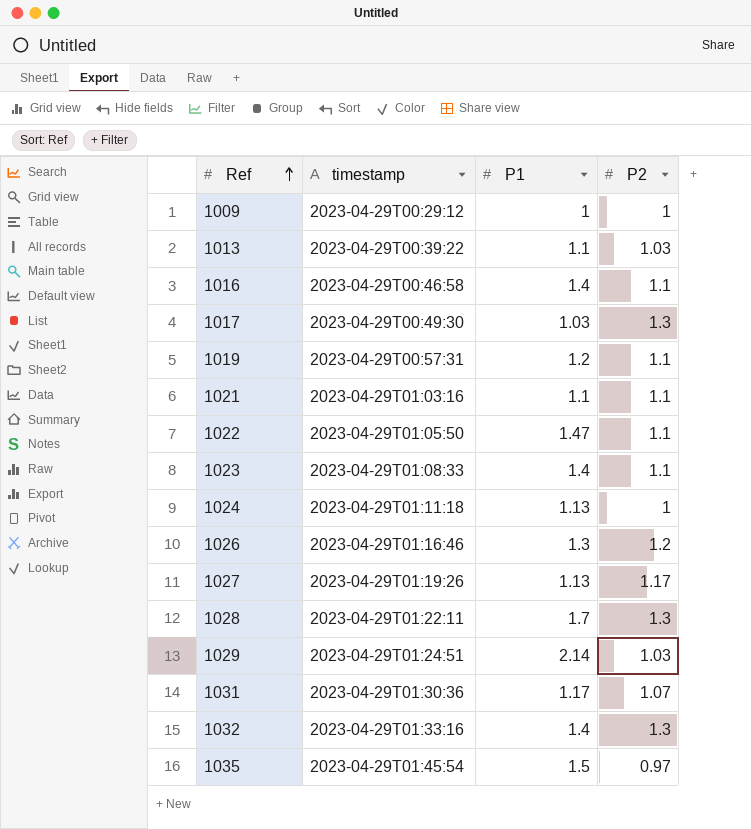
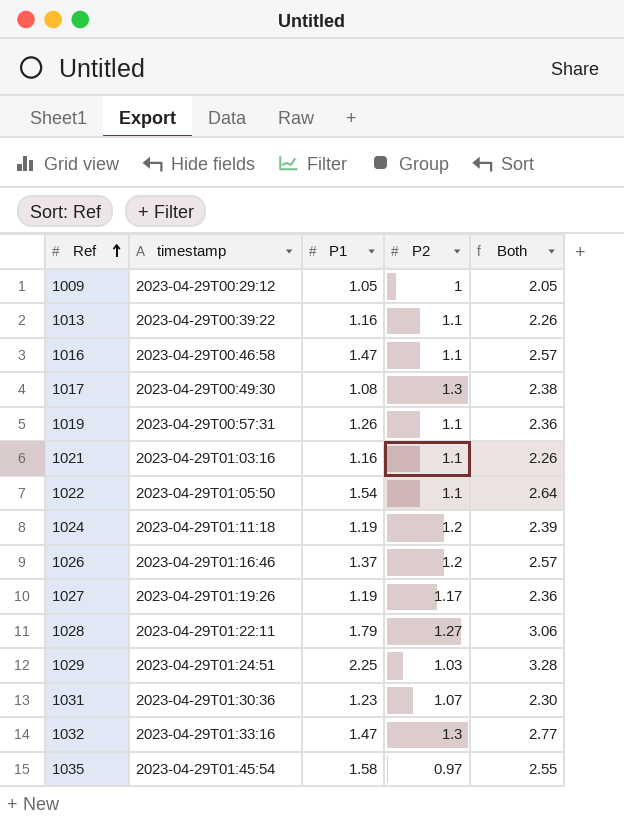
column Both | formula: none -> [P1] + [P2]
row 1023: 2023-04-29T01:08:33 | 1.4 | 1.1 -> none
1009 | P1: 1 -> 1.05
1013 | P1: 1.1 -> 1.16
1013 | P2: 1.03 -> 1.1
1016 | P1: 1.4 -> 1.47
1017 | P1: 1.03 -> 1.08
1019 | P1: 1.2 -> 1.26
1021 | P1: 1.1 -> 1.16
1022 | P1: 1.47 -> 1.54
1024 | P1: 1.13 -> 1.19
1024 | P2: 1 -> 1.2
1026 | P1: 1.3 -> 1.37
1027 | P1: 1.13 -> 1.19
1028 | P1: 1.7 -> 1.79
1028 | P2: 1.3 -> 1.27
1029 | P1: 2.14 -> 2.25
1031 | P1: 1.17 -> 1.23
1032 | P1: 1.4 -> 1.47
1035 | P1: 1.5 -> 1.58

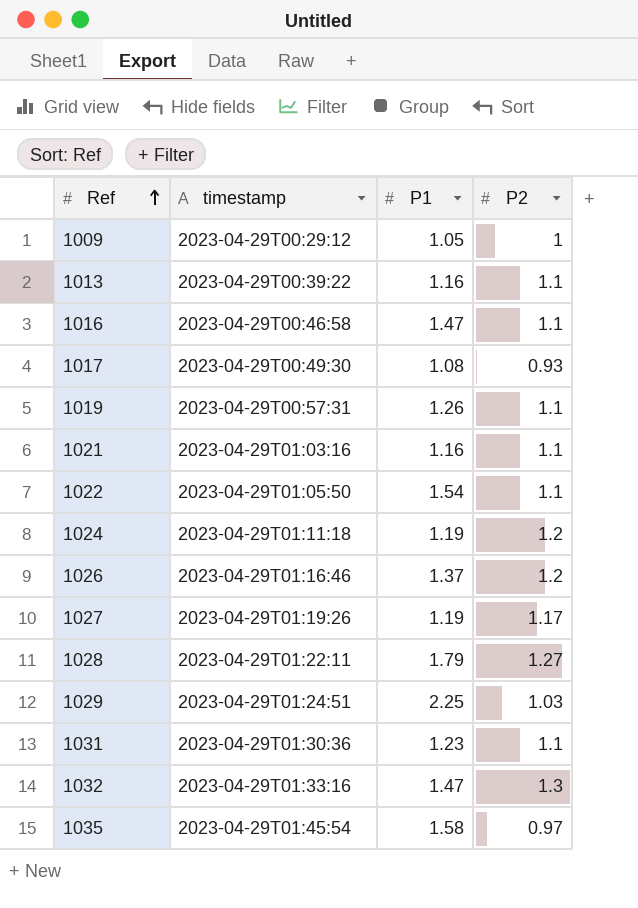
column Both | formula: [P1] + [P2] -> none
1017 | P2: 1.3 -> 0.93
1031 | P2: 1.07 -> 1.1

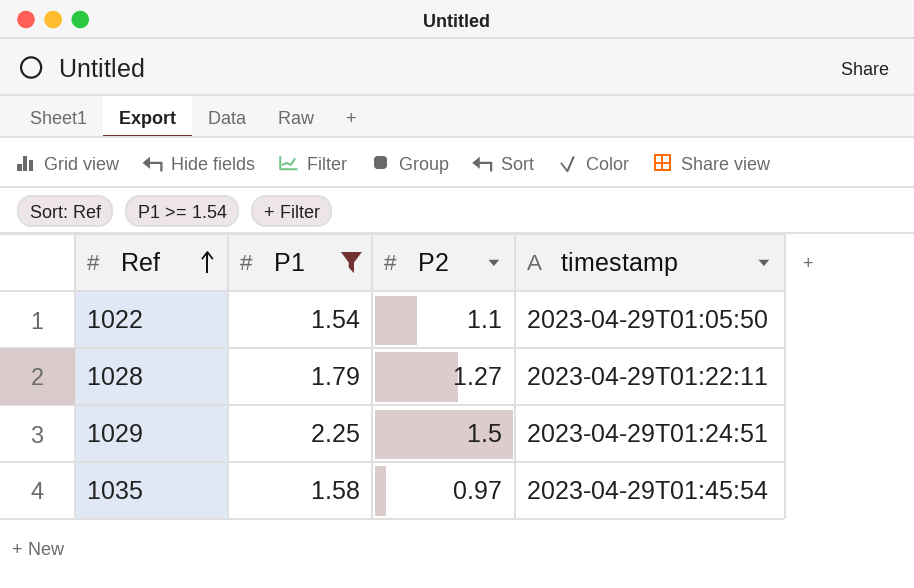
filter: none -> P1 >= 1.54
column timestamp | position: 2 -> 4
1029 | P2: 1.03 -> 1.5

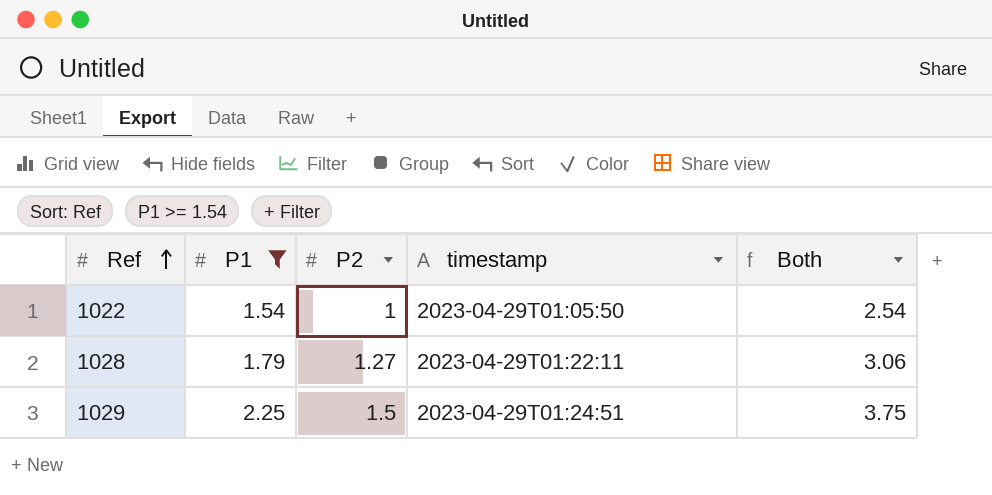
column Both | formula: none -> [P1] + [P2]
row 1035: 1.58 | 0.97 | 2023-04-29T01:45:54 -> none
1022 | P2: 1.1 -> 1

